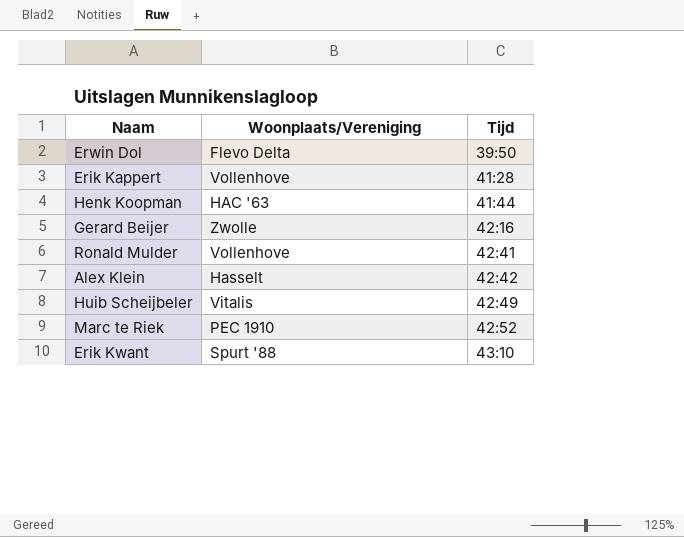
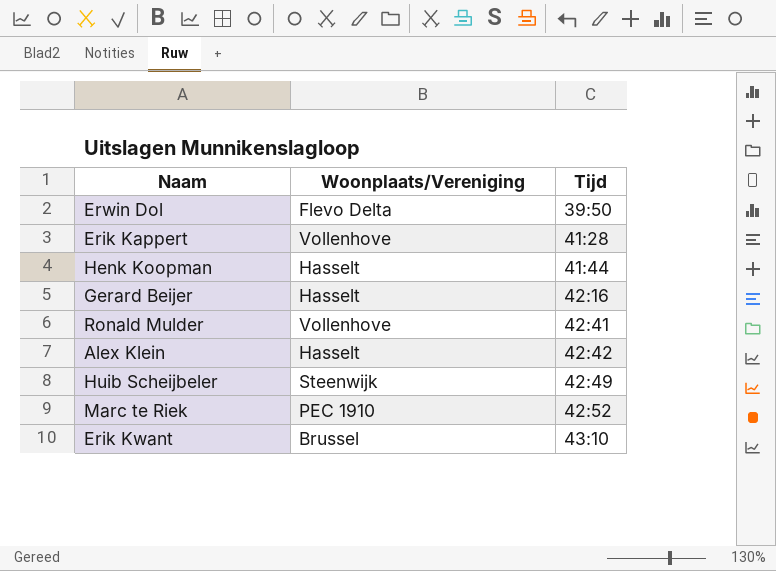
Henk Koopman | Woonplaats/Vereniging: HAC '63 -> Hasselt
Gerard Beijer | Woonplaats/Vereniging: Zwolle -> Hasselt
Huib Scheijbeler | Woonplaats/Vereniging: Vitalis -> Steenwijk
Erik Kwant | Woonplaats/Vereniging: Spurt '88 -> Brussel

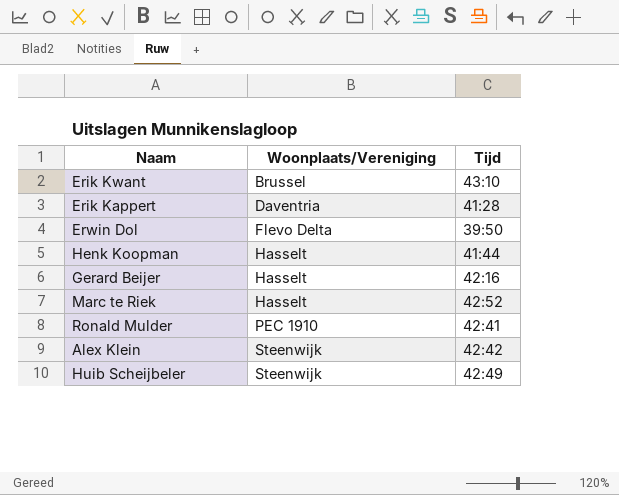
row order: Tijd ascending -> Woonplaats/Vereniging ascending
Erik Kappert | Woonplaats/Vereniging: Vollenhove -> Daventria
Marc te Riek | Woonplaats/Vereniging: PEC 1910 -> Hasselt
Ronald Mulder | Woonplaats/Vereniging: Vollenhove -> PEC 1910
Alex Klein | Woonplaats/Vereniging: Hasselt -> Steenwijk

